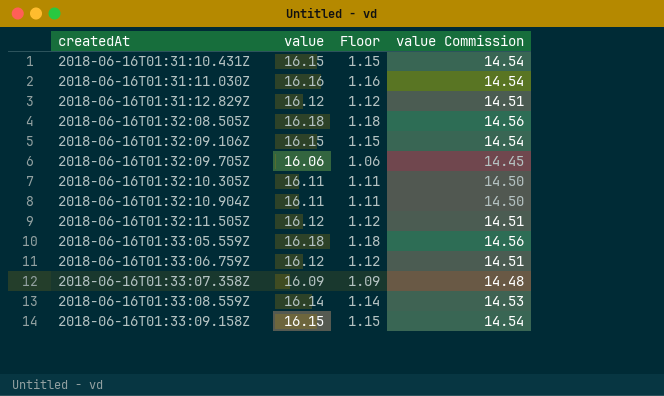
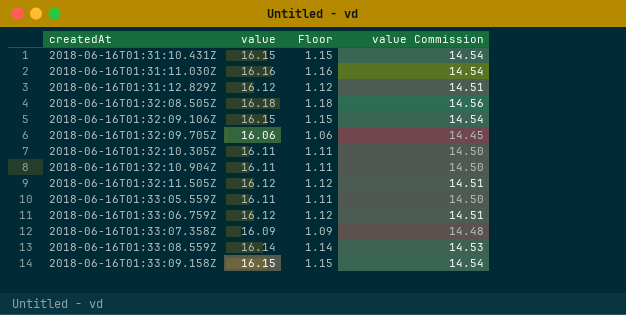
2018-06-16T01:33:05.559Z | value: 16.18 -> 16.11
2018-06-16T01:33:05.559Z | Floor: 1.18 -> 1.11
2018-06-16T01:33:05.559Z | value Commission: 14.56 -> 14.50

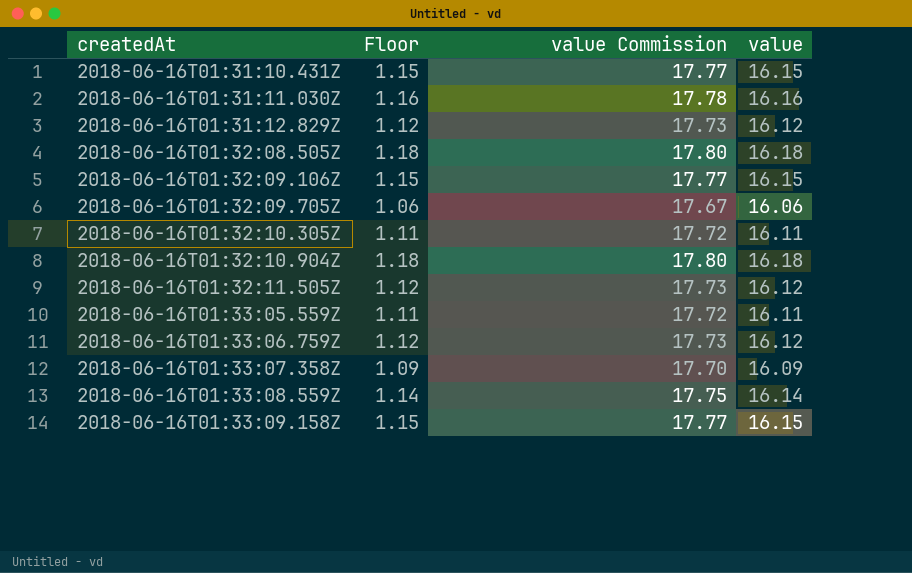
column value Commission | formula: [value] * 0.9 -> [value] * 1.1
column value | position: 2 -> 4
2018-06-16T01:32:10.904Z | Floor: 1.11 -> 1.18
2018-06-16T01:32:10.904Z | value: 16.11 -> 16.18

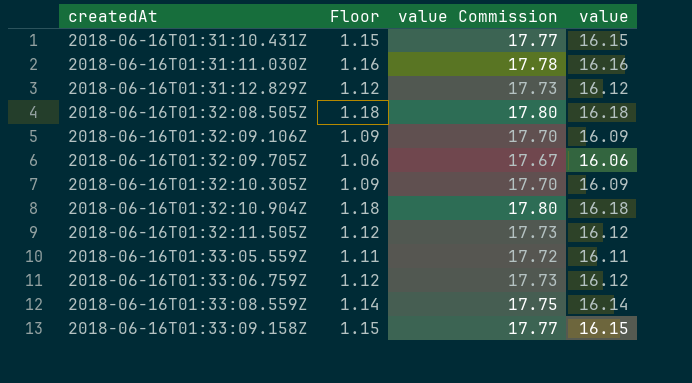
row 2018-06-16T01:33:07.358Z: 1.09 | 17.70 | 16.09 -> none
2018-06-16T01:32:09.106Z | Floor: 1.15 -> 1.09
2018-06-16T01:32:09.106Z | value Commission: 17.77 -> 17.70
2018-06-16T01:32:09.106Z | value: 16.15 -> 16.09
2018-06-16T01:32:10.305Z | Floor: 1.11 -> 1.09
2018-06-16T01:32:10.305Z | value Commission: 17.72 -> 17.70
2018-06-16T01:32:10.305Z | value: 16.11 -> 16.09

